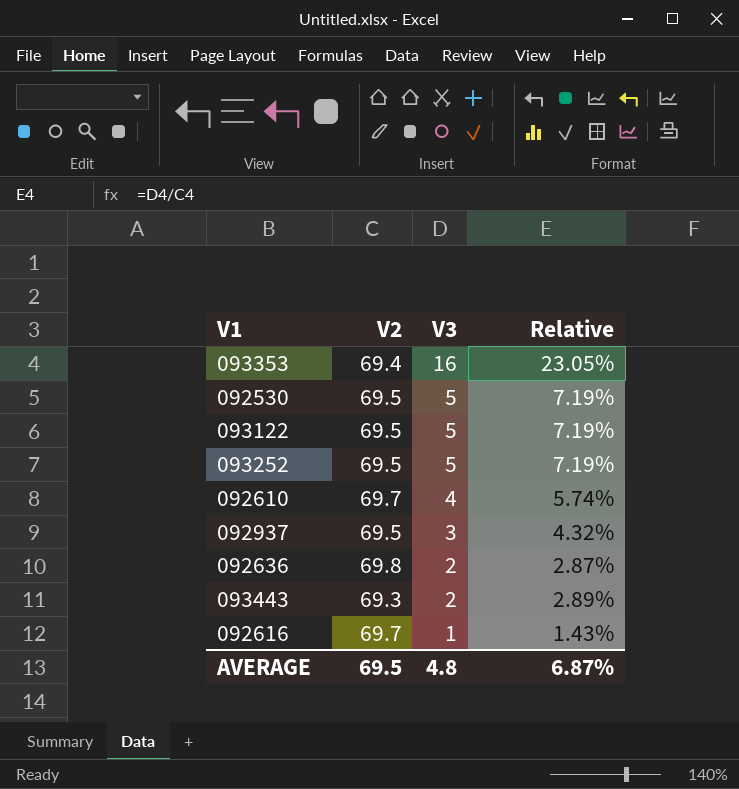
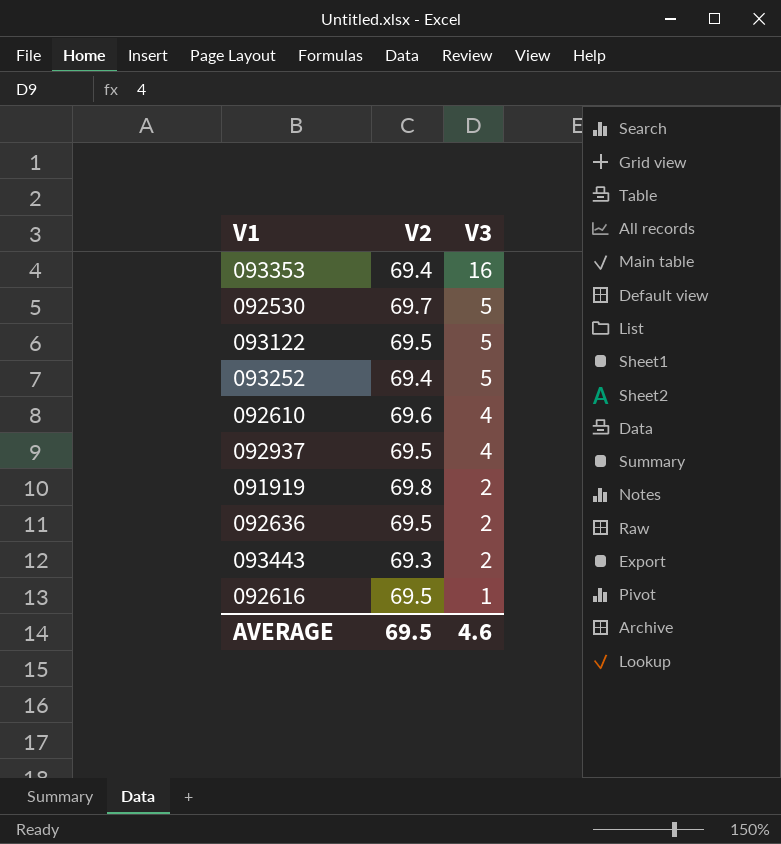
column Relative | formula: [V3] / [V2] -> none
092530 | V2: 69.5 -> 69.7
093252 | V2: 69.5 -> 69.4
092610 | V2: 69.7 -> 69.6
092937 | V3: 3 -> 4
row 091919: none -> 69.8 | 2
092636 | V2: 69.8 -> 69.5
092616 | V2: 69.7 -> 69.5
AVERAGE | V3: 4.8 -> 4.6

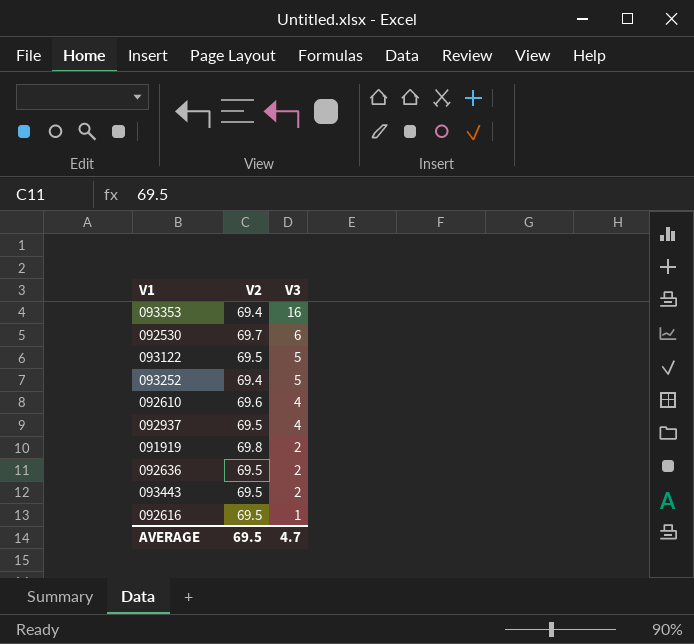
092530 | V3: 5 -> 6
093443 | V2: 69.3 -> 69.5
AVERAGE | V3: 4.6 -> 4.7

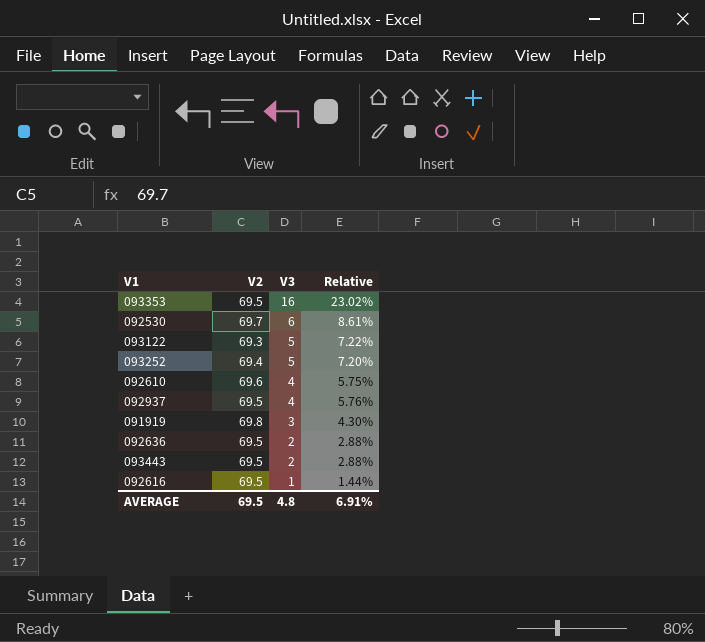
column Relative | formula: none -> [V3] / [V2]
093353 | V2: 69.4 -> 69.5
093122 | V2: 69.5 -> 69.3
091919 | V3: 2 -> 3
AVERAGE | V3: 4.7 -> 4.8

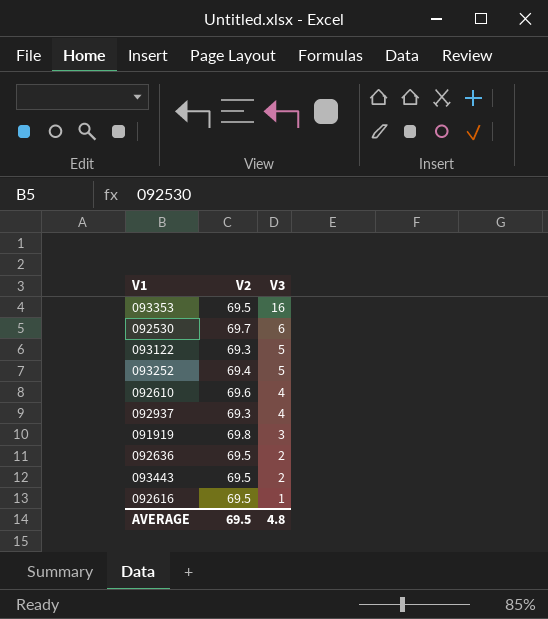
column Relative | formula: [V3] / [V2] -> none
092937 | V2: 69.5 -> 69.3

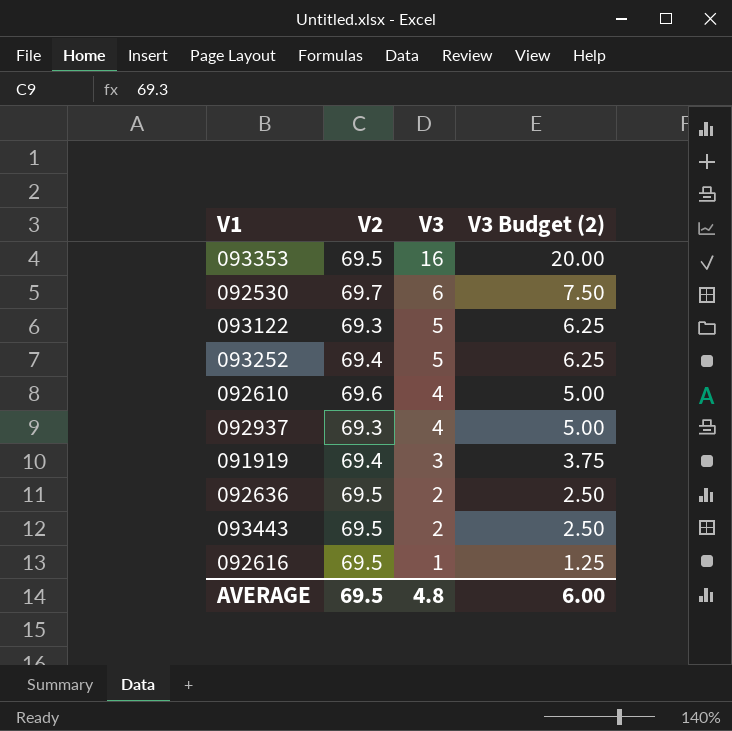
column V3 Budget (2) | formula: none -> [V3] * 1.25
091919 | V2: 69.8 -> 69.4

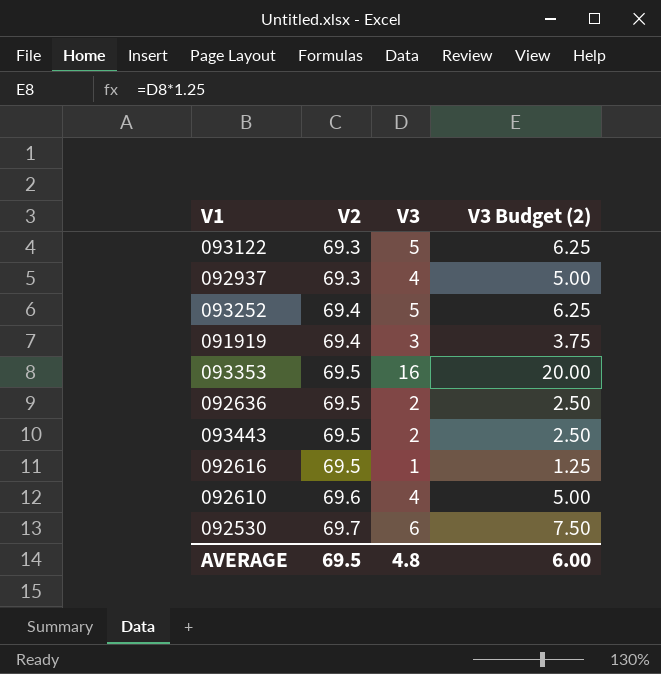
row order: V3 descending -> V2 ascending

